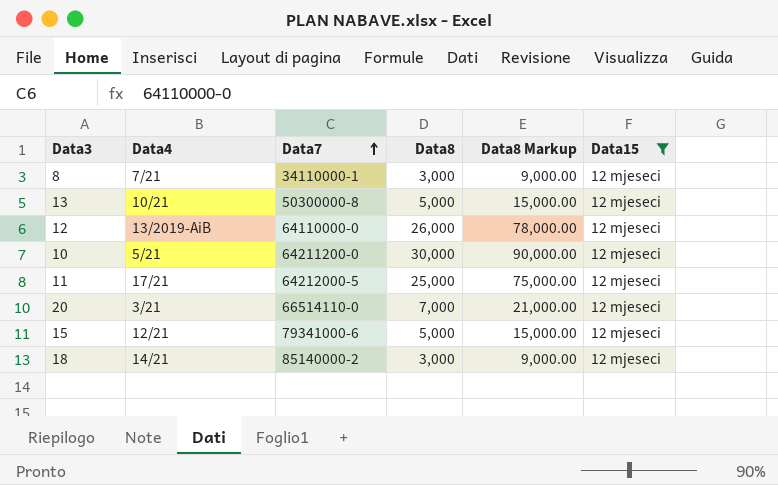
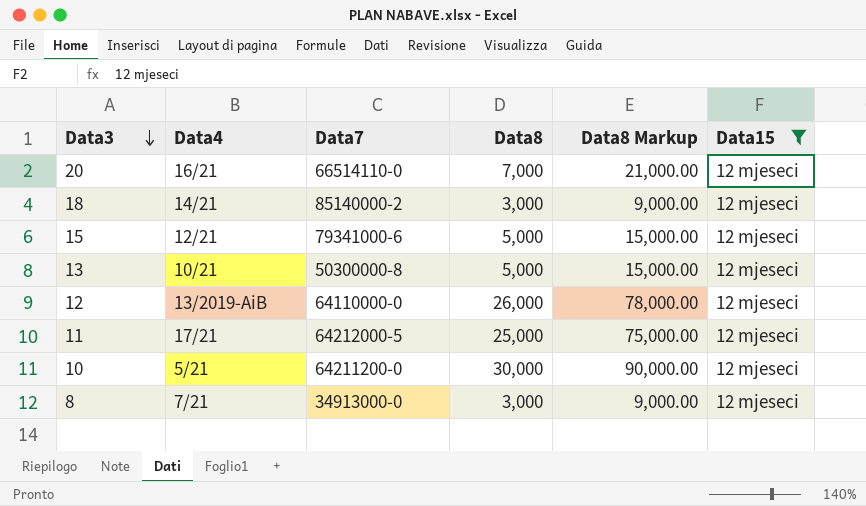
row order: Data7 ascending -> Data3 descending
20 | Data4: 3/21 -> 16/21
8 | Data7: 34110000-1 -> 34913000-0

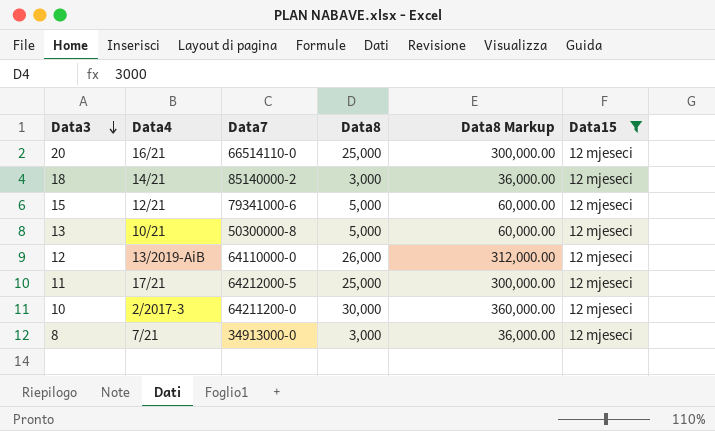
column Data8 Markup | formula: [Data8] * 3 -> [Data8] * 12
20 | Data8: 7,000 -> 25,000
10 | Data4: 5/21 -> 2/2017-3

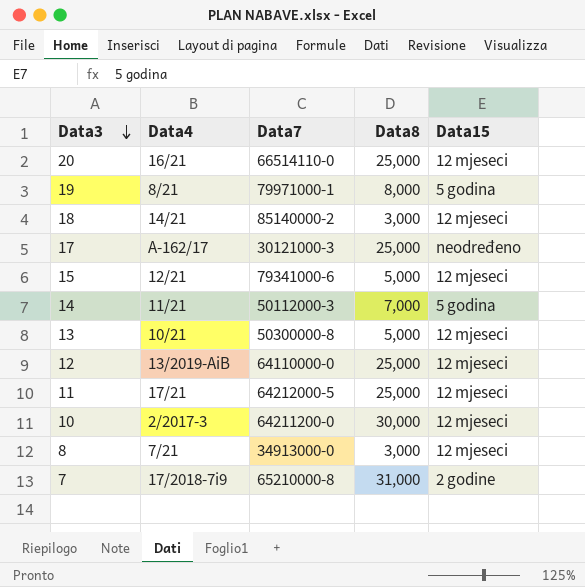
filter: Data15 = 12 mjeseci -> none
column Data8 Markup | formula: [Data8] * 12 -> none
12 | Data8: 26,000 -> 25,000

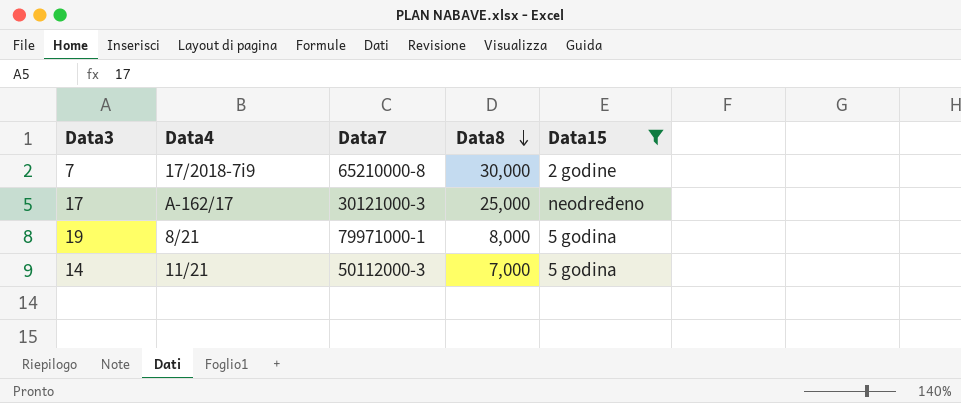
filter: none -> Data15 != 12 mjeseci
row order: Data3 descending -> Data8 descending
7 | Data8: 31,000 -> 30,000

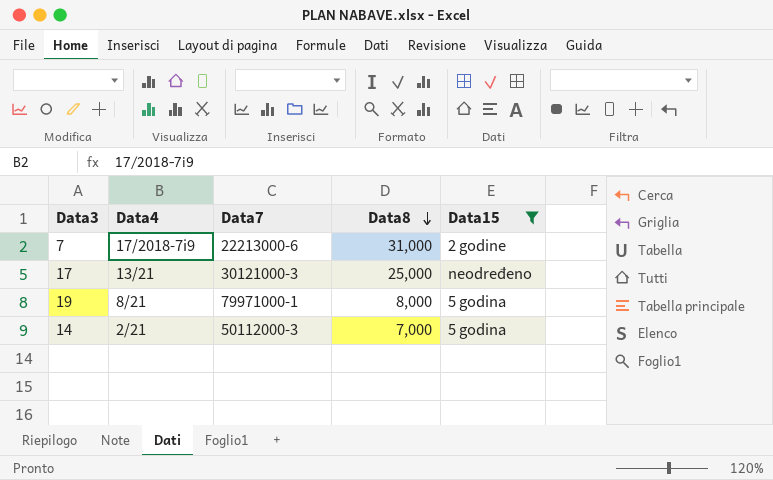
7 | Data7: 65210000-8 -> 22213000-6
7 | Data8: 30,000 -> 31,000
17 | Data4: A-162/17 -> 13/21
14 | Data4: 11/21 -> 2/21

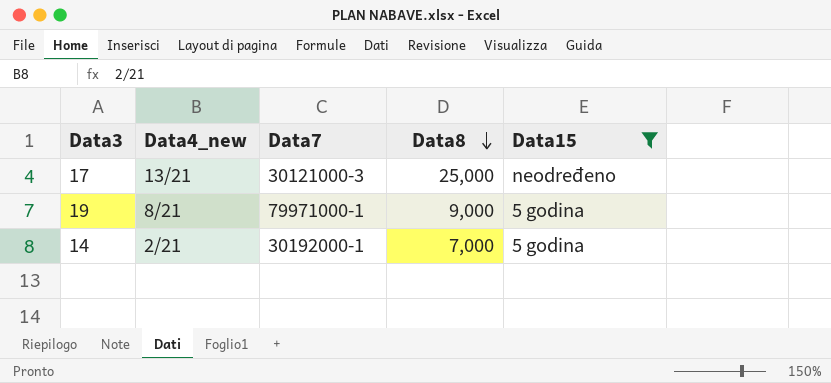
column name: Data4 -> Data4_new
row 7: 17/2018-7i9 | 22213000-6 | 31,000 | 2 godine -> none
19 | Data8: 8,000 -> 9,000
14 | Data7: 50112000-3 -> 30192000-1

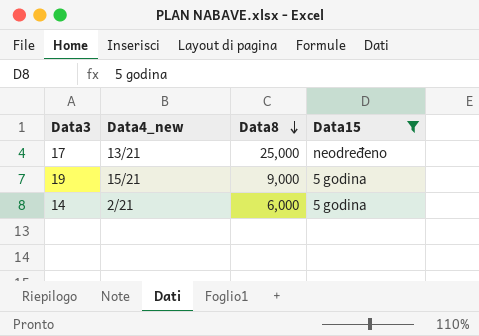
column Data7 | position: 3 -> none
19 | Data4_new: 8/21 -> 15/21
14 | Data8: 7,000 -> 6,000

